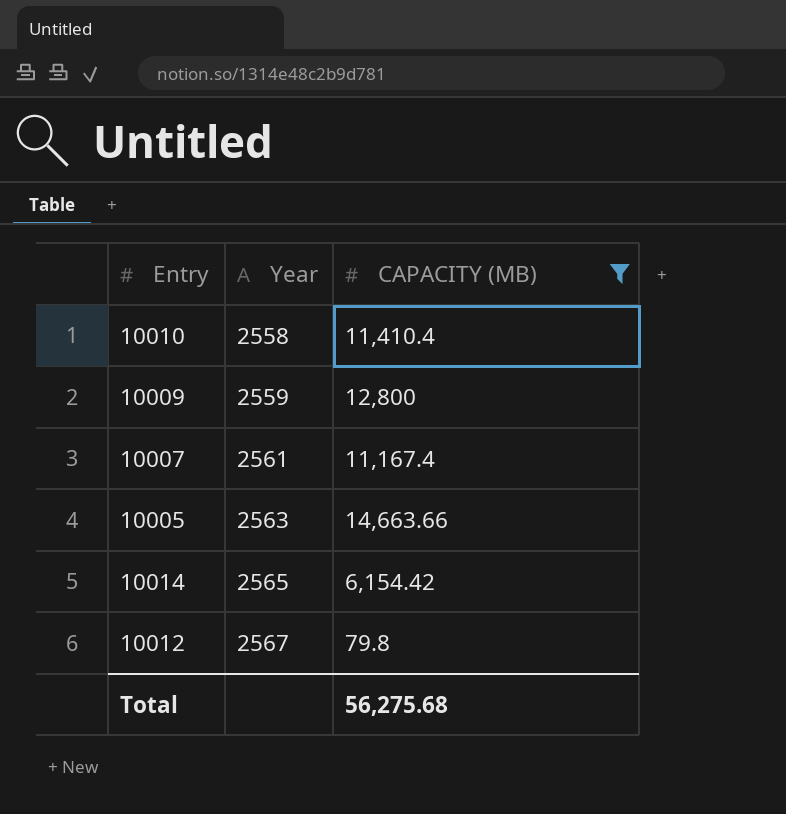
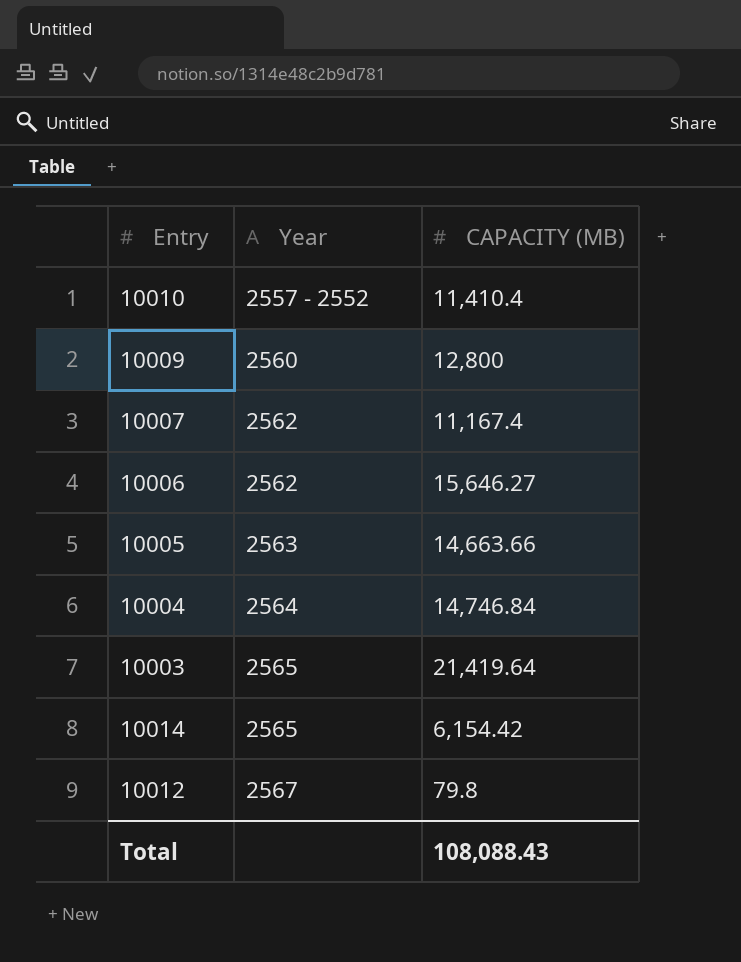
filter: CAPACITY (MB) <= 14,663.66 -> none
10010 | Year: 2558 -> 2557 - 2552
10009 | Year: 2559 -> 2560
10007 | Year: 2561 -> 2562
Total | CAPACITY (MB): 56,275.68 -> 108,088.43

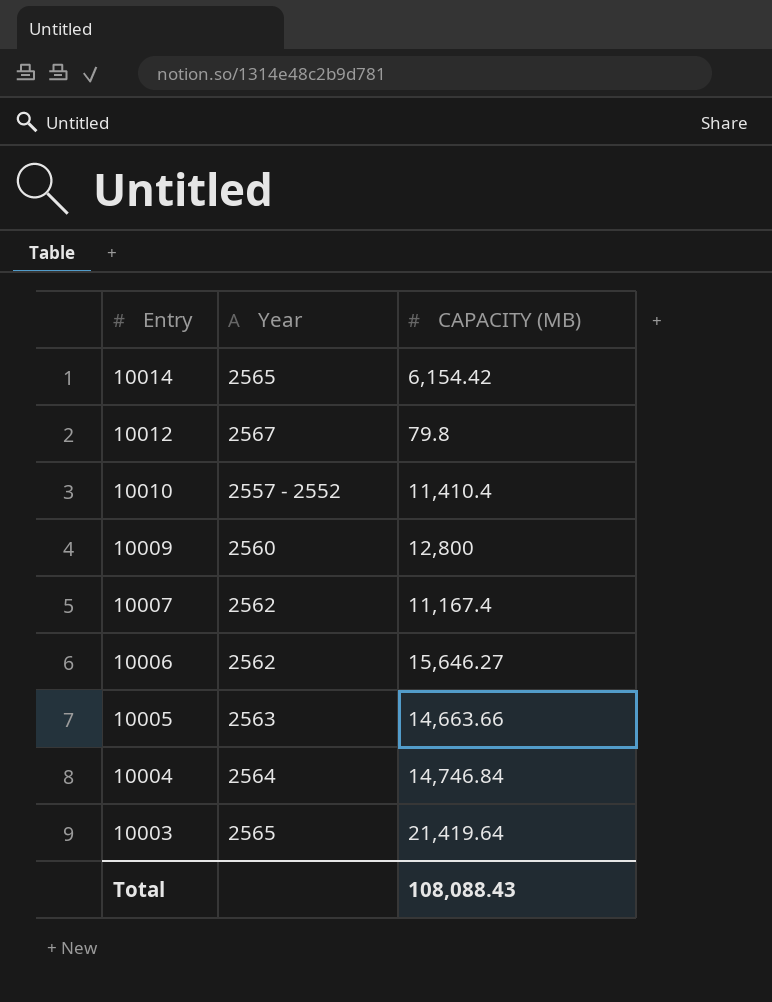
row order: Year ascending -> Entry descending

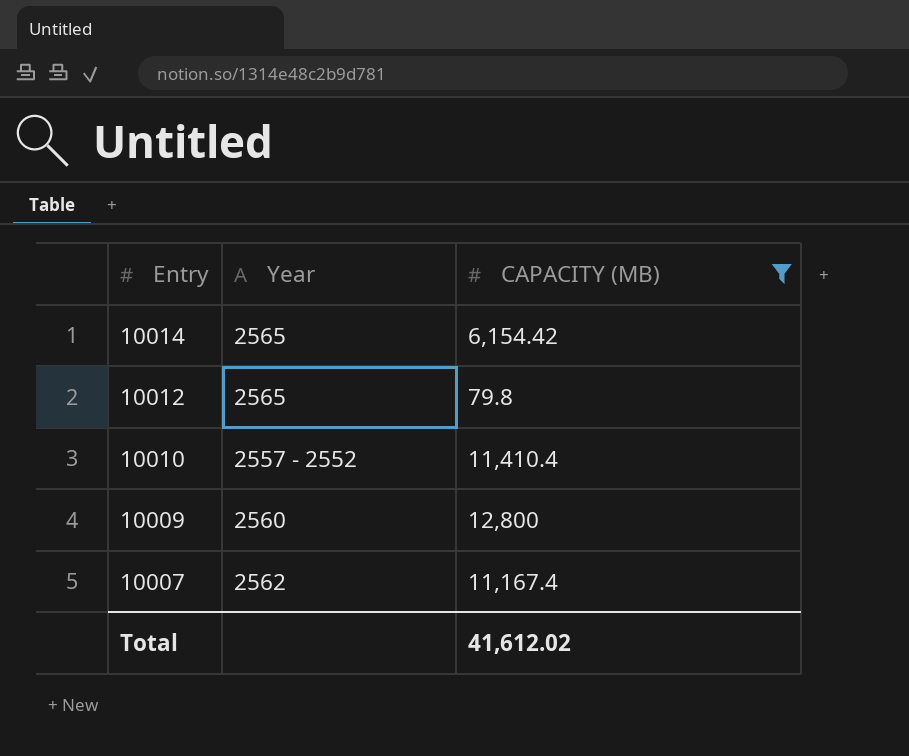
filter: none -> CAPACITY (MB) <= 12,800
10012 | Year: 2567 -> 2565
Total | CAPACITY (MB): 108,088.43 -> 41,612.02

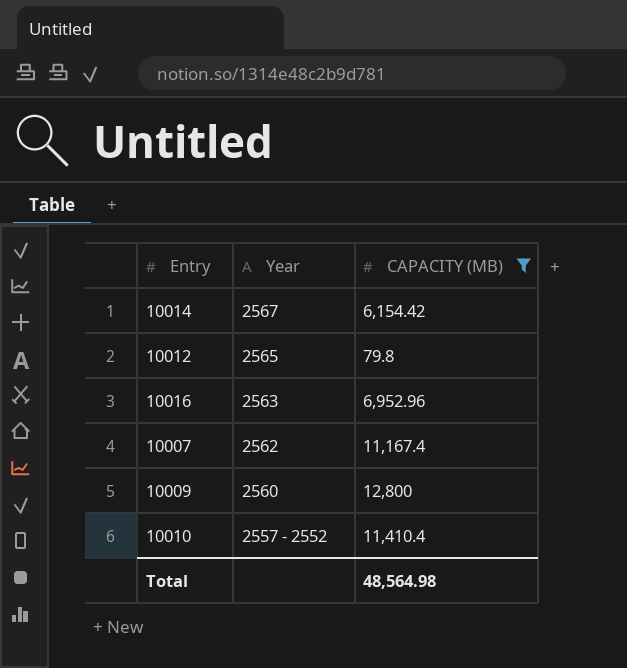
row order: Entry descending -> Year descending
10014 | Year: 2565 -> 2567
row 10016: none -> 2563 | 6,952.96
Total | CAPACITY (MB): 41,612.02 -> 48,564.98

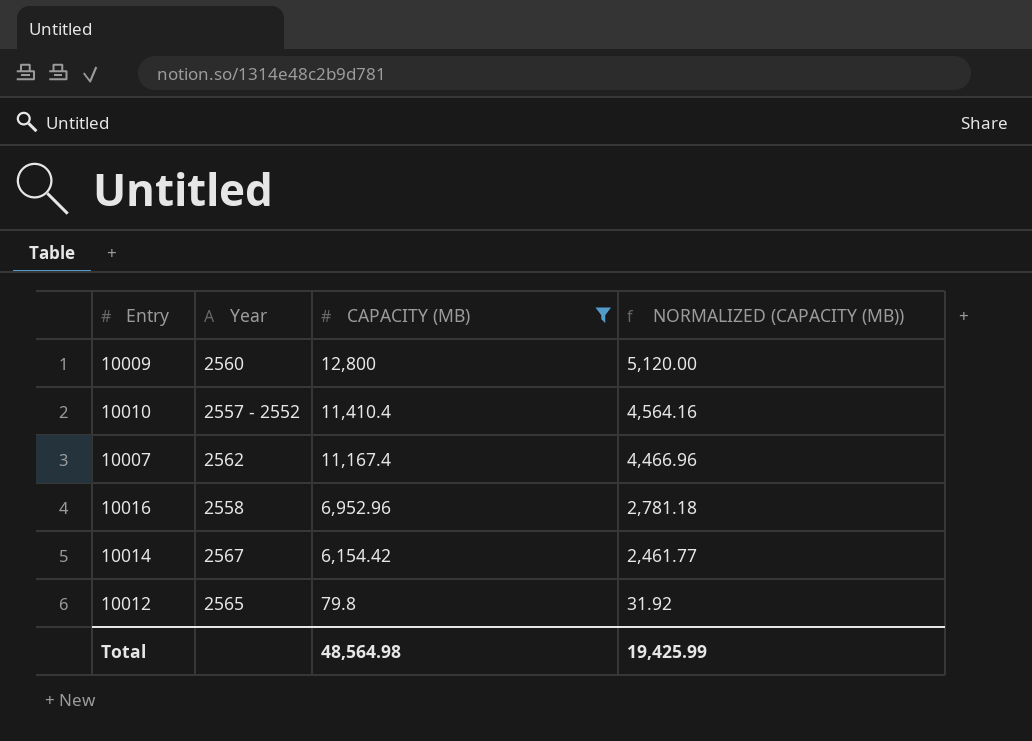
row order: Year descending -> CAPACITY (MB) descending
column NORMALIZED (CAPACITY (MB)) | formula: none -> [CAPACITY (MB)] * 0.4
10016 | Year: 2563 -> 2558

